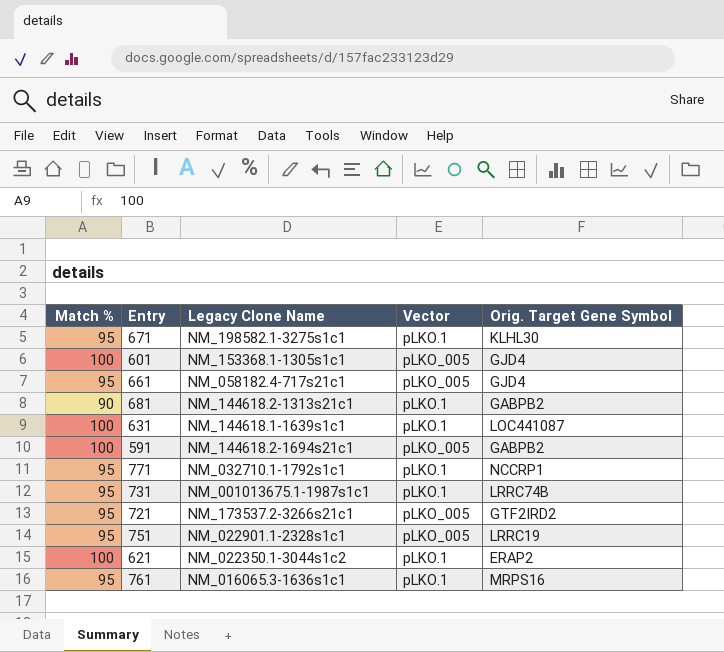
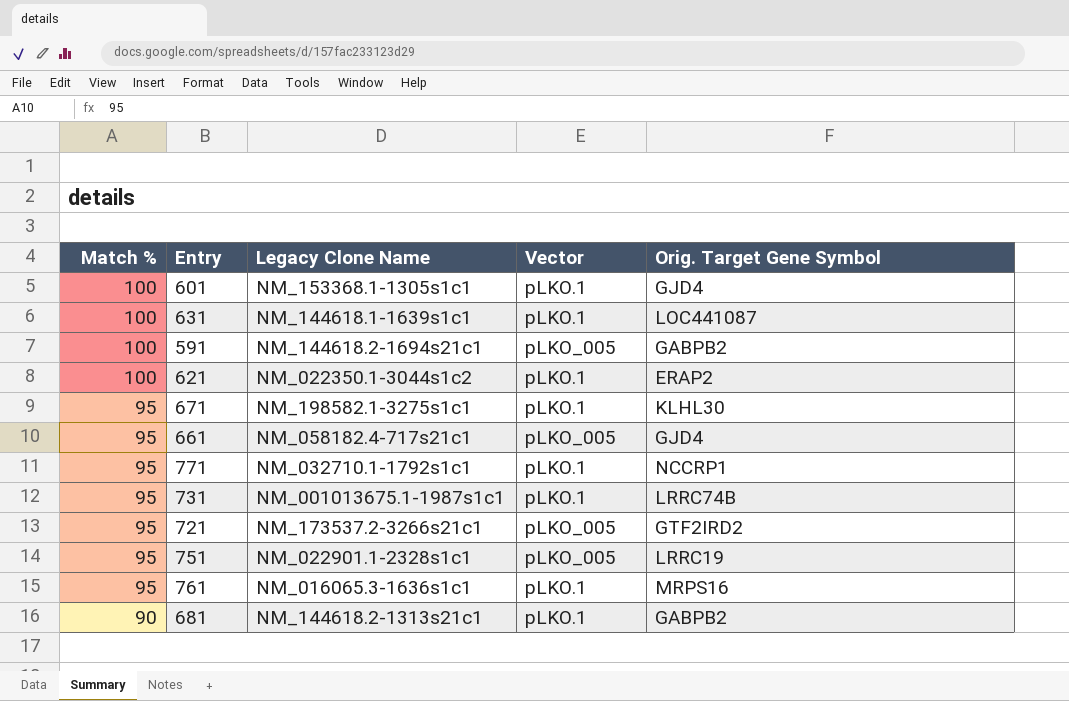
row order: none -> Match % descending
601 | Vector: pLKO_005 -> pLKO.1

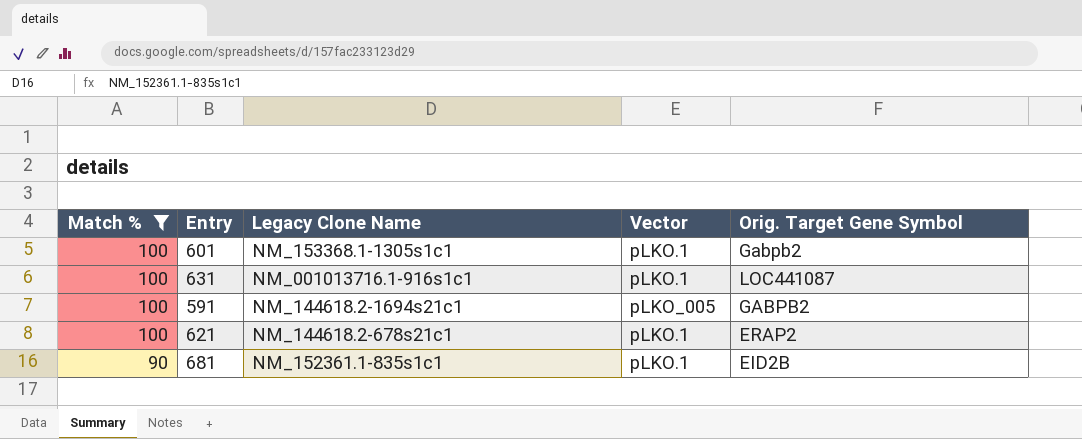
filter: none -> Match % != 95
601 | Orig. Target Gene Symbol: GJD4 -> Gabpb2
631 | Legacy Clone Name: NM_144618.1-1639s1c1 -> NM_001013716.1-916s1c1
621 | Legacy Clone Name: NM_022350.1-3044s1c2 -> NM_144618.2-678s21c1
681 | Legacy Clone Name: NM_144618.2-1313s21c1 -> NM_152361.1-835s1c1
681 | Orig. Target Gene Symbol: GABPB2 -> EID2B

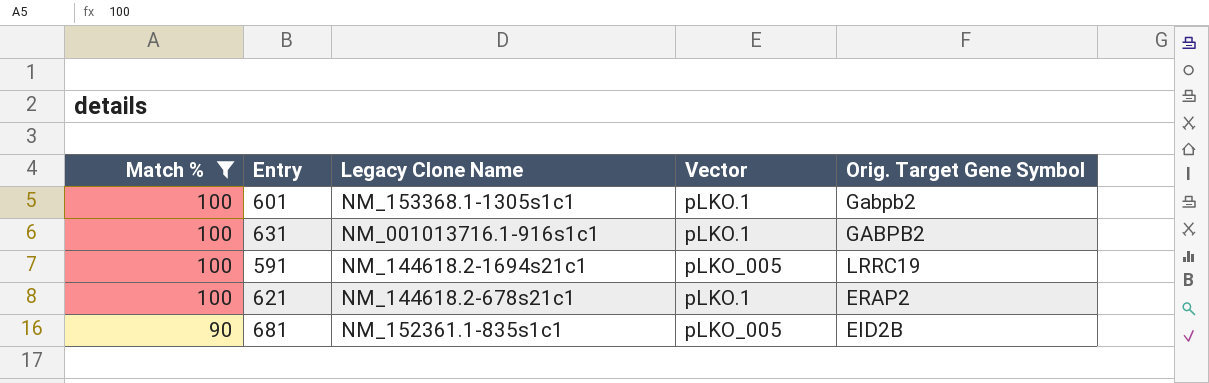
631 | Orig. Target Gene Symbol: LOC441087 -> GABPB2
591 | Orig. Target Gene Symbol: GABPB2 -> LRRC19
681 | Vector: pLKO.1 -> pLKO_005

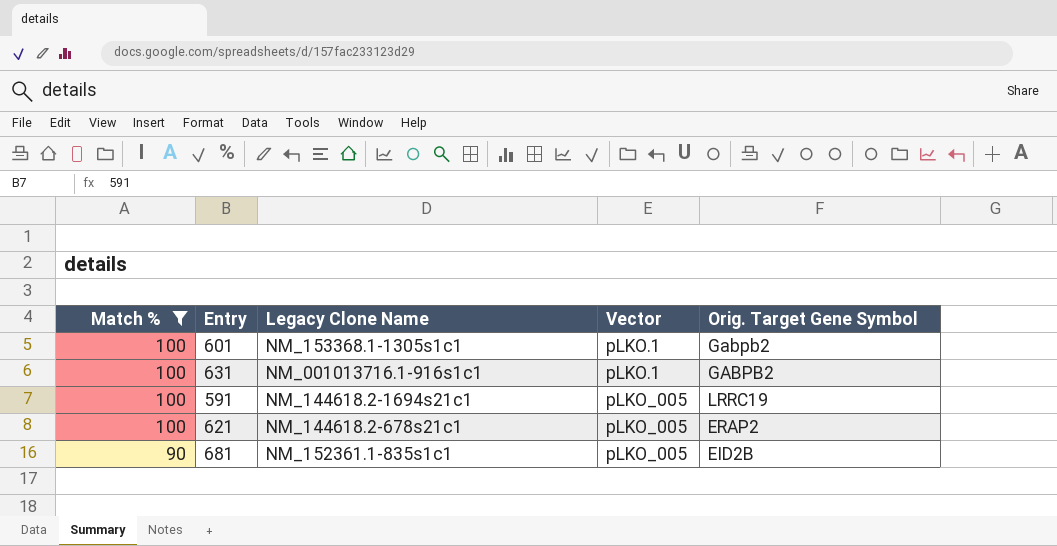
621 | Vector: pLKO.1 -> pLKO_005

